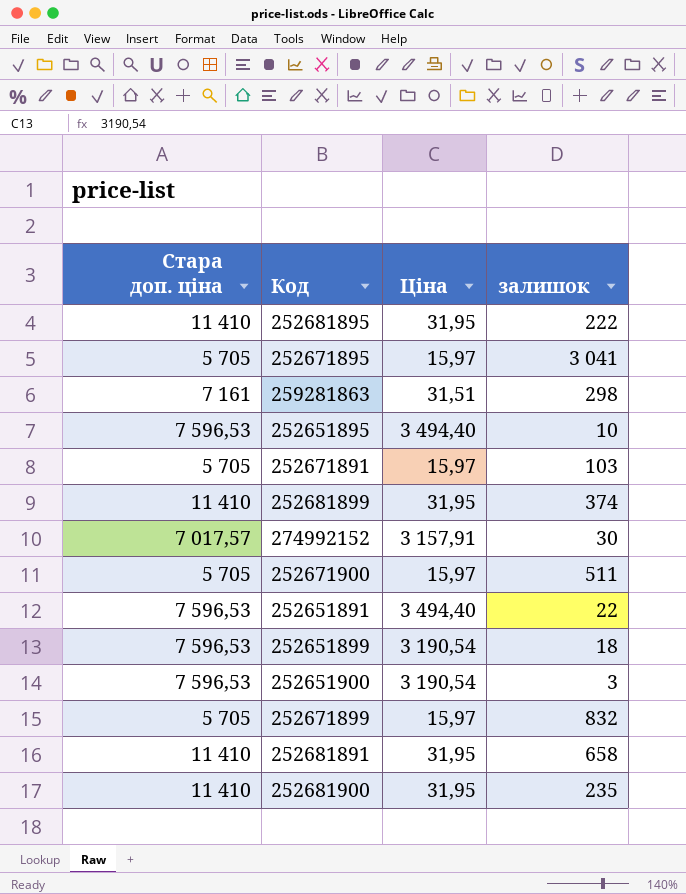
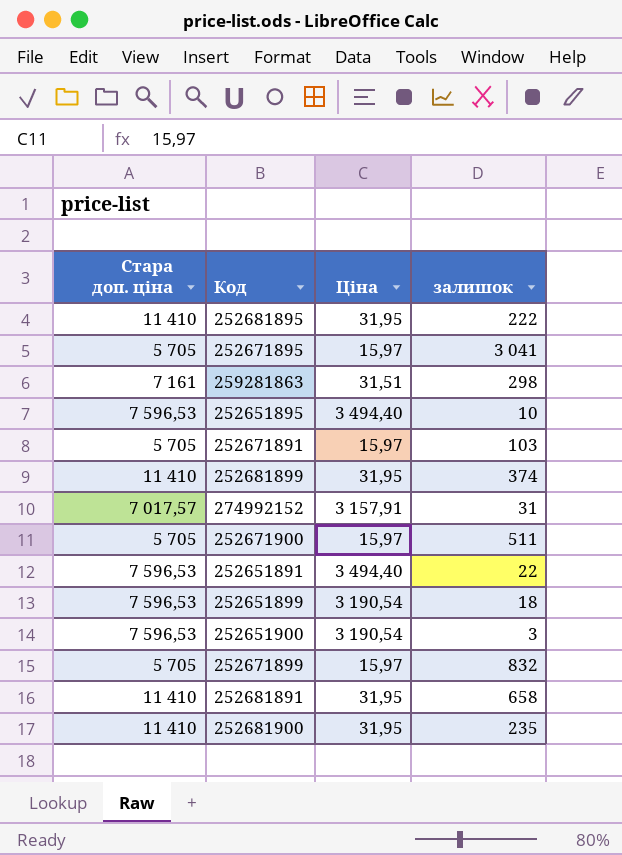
274992152 | залишок: 30 -> 31

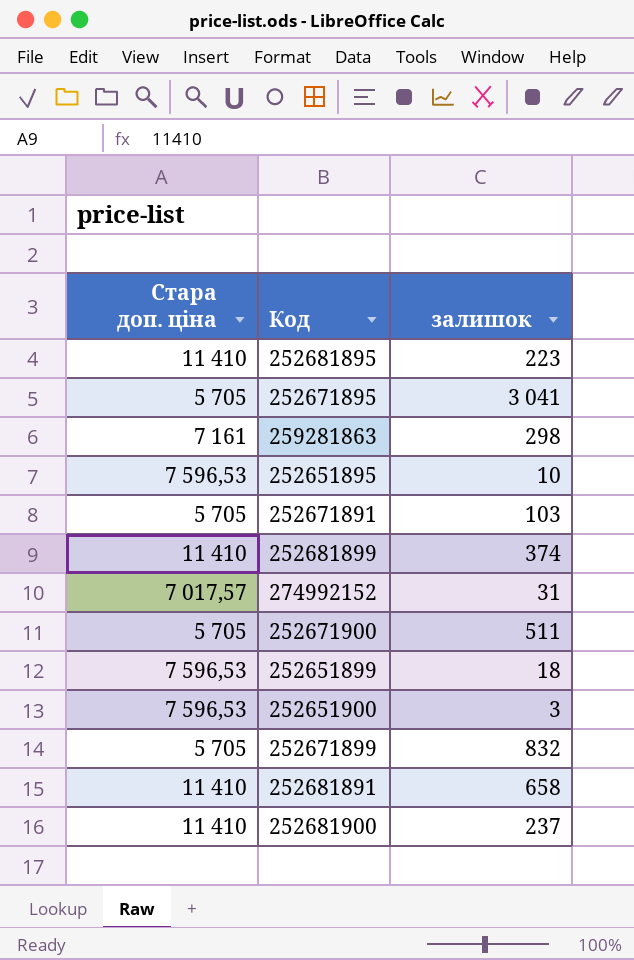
column Ціна | position: 3 -> none
row 252651891: 7 596,53 | 3 494,40 | 22 -> none
252681895 | залишок: 222 -> 223
252681900 | залишок: 235 -> 237

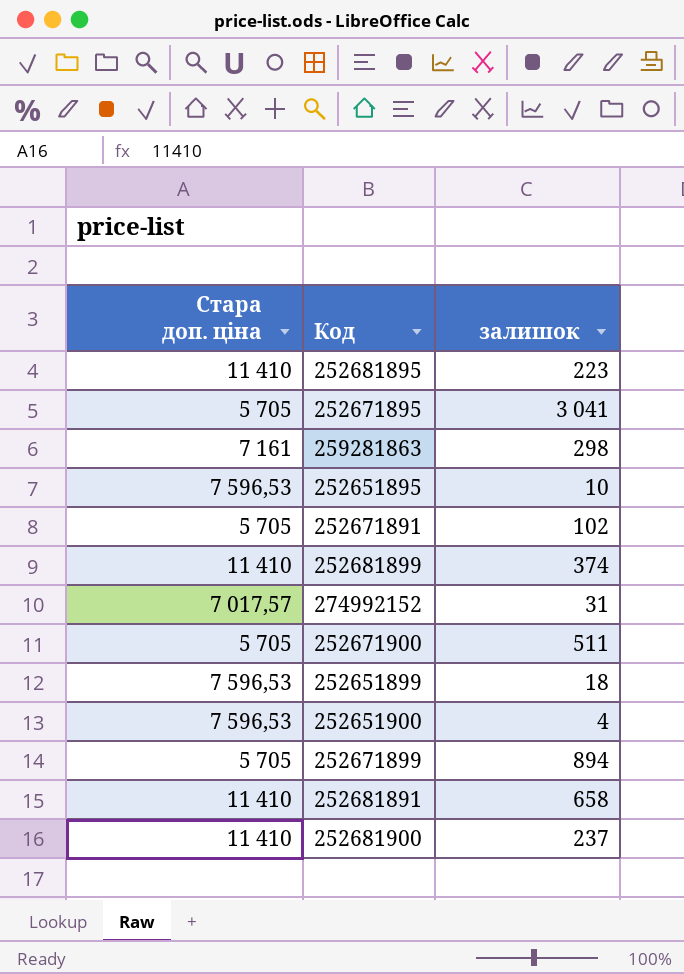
252671891 | залишок: 103 -> 102
252651900 | залишок: 3 -> 4
252671899 | залишок: 832 -> 894

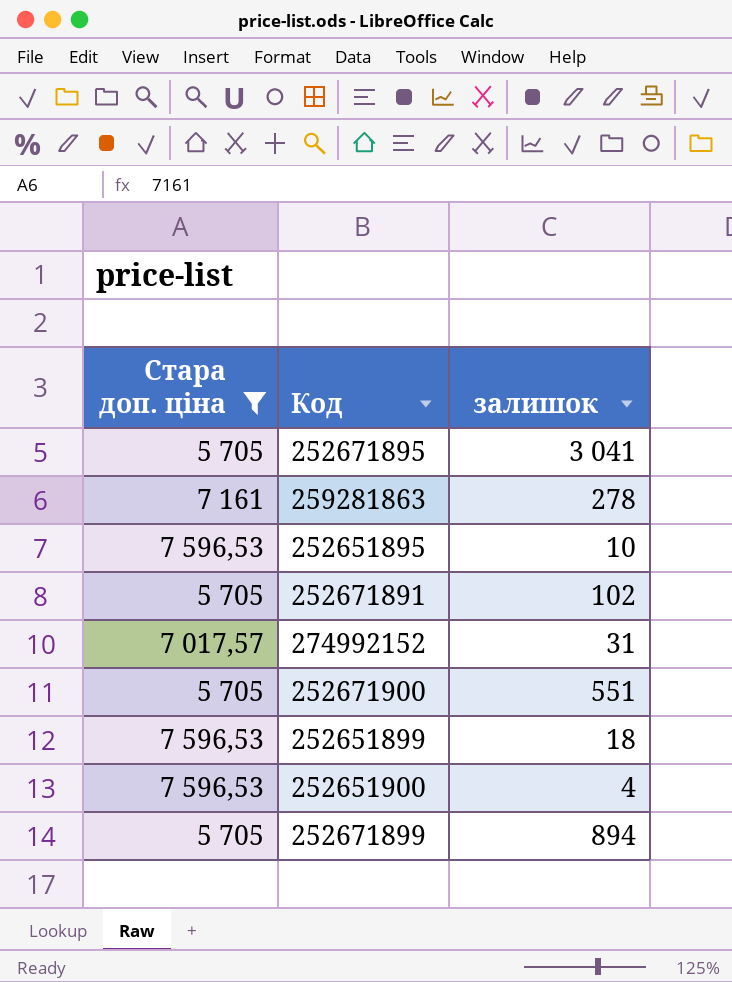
filter: none -> Стара доп. ціна != 11 410
259281863 | залишок: 298 -> 278
252671900 | залишок: 511 -> 551

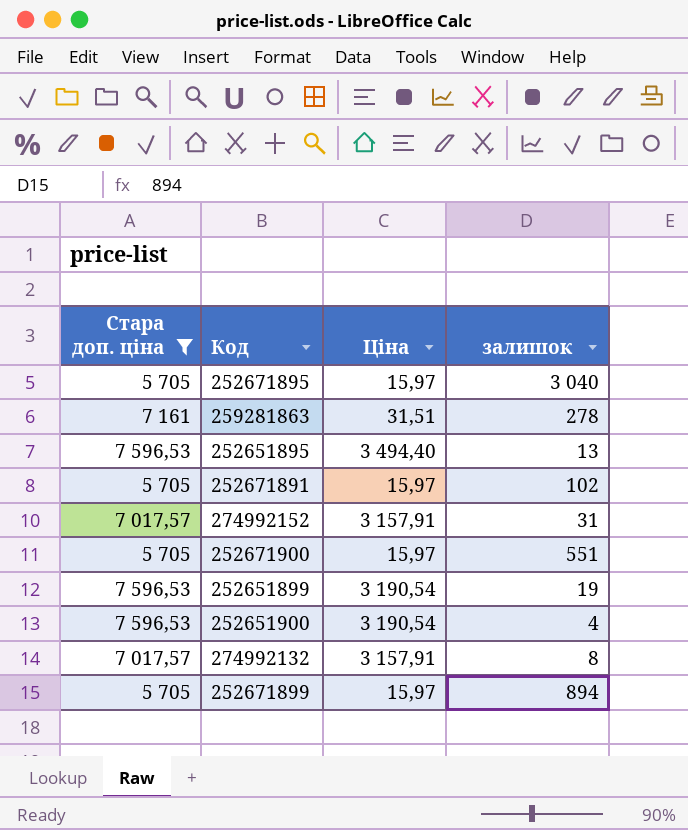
column Ціна | position: none -> 3
252671895 | залишок: 3 041 -> 3 040
252651895 | залишок: 10 -> 13
252651899 | залишок: 18 -> 19
row 274992132: none -> 7 017,57 | 3 157,91 | 8

